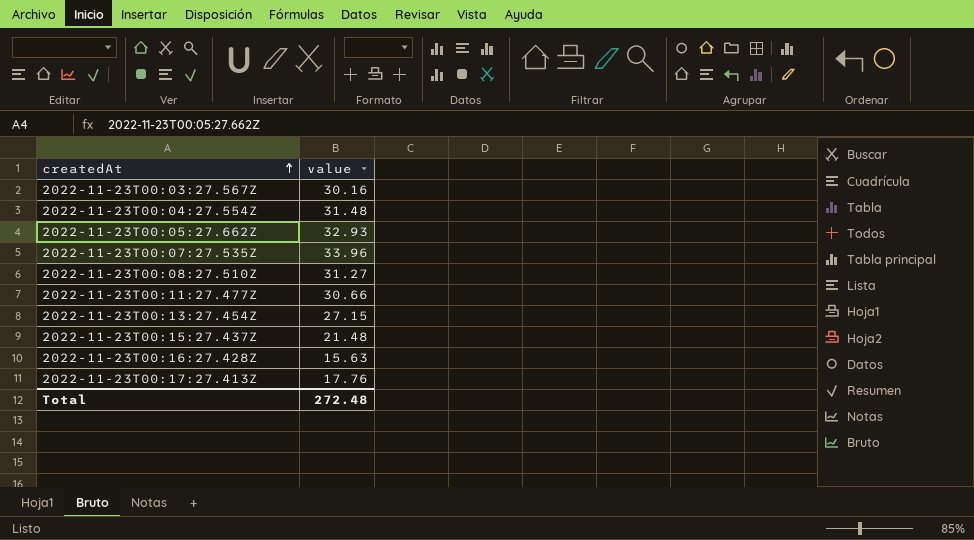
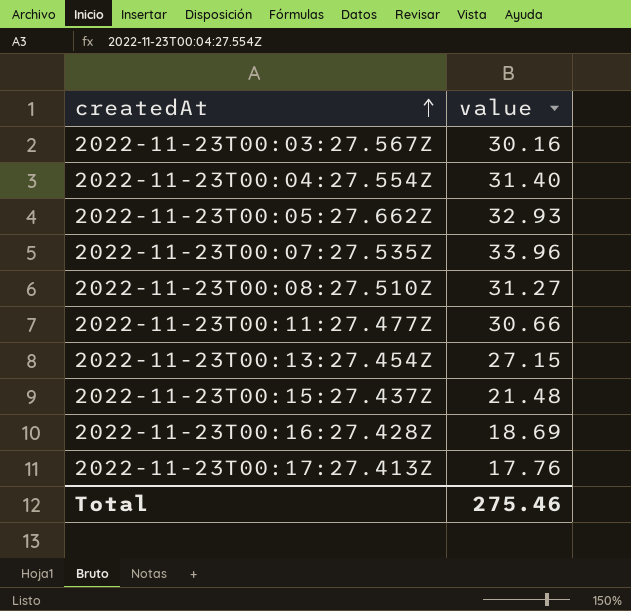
2022-11-23T00:04:27.554Z | value: 31.48 -> 31.40
2022-11-23T00:16:27.428Z | value: 15.63 -> 18.69
Total | value: 272.48 -> 275.46

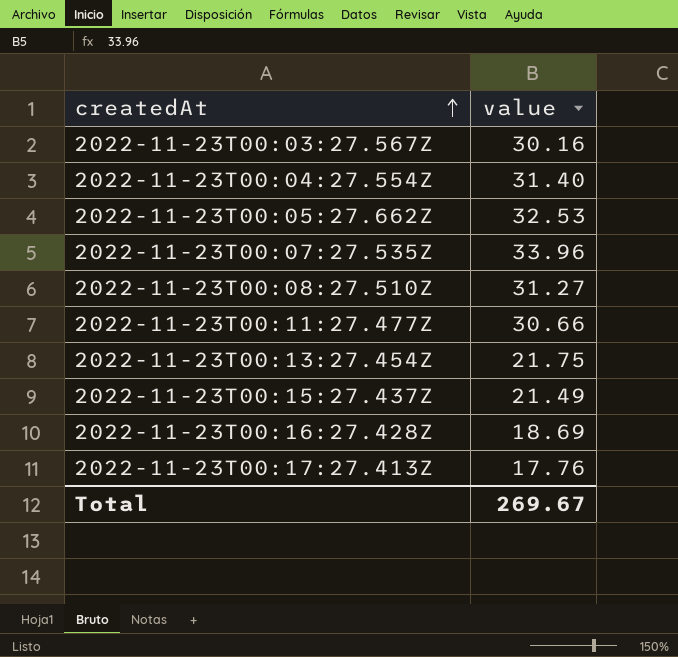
2022-11-23T00:05:27.662Z | value: 32.93 -> 32.53
2022-11-23T00:13:27.454Z | value: 27.15 -> 21.75
2022-11-23T00:15:27.437Z | value: 21.48 -> 21.49
Total | value: 275.46 -> 269.67

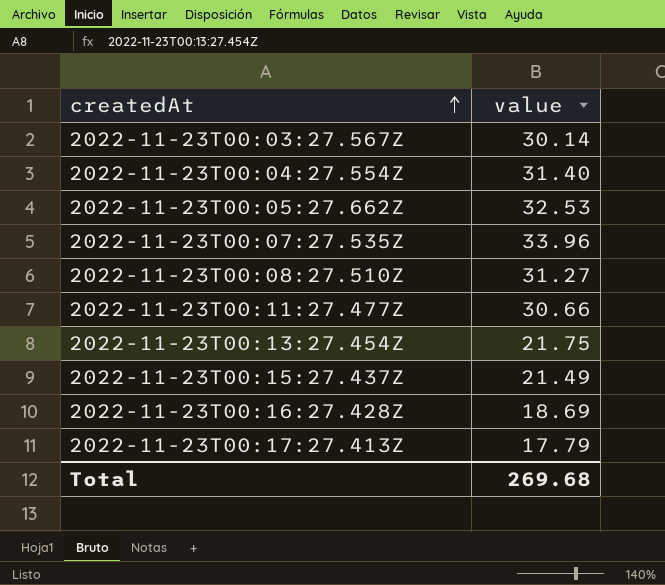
2022-11-23T00:03:27.567Z | value: 30.16 -> 30.14
2022-11-23T00:17:27.413Z | value: 17.76 -> 17.79
Total | value: 269.67 -> 269.68

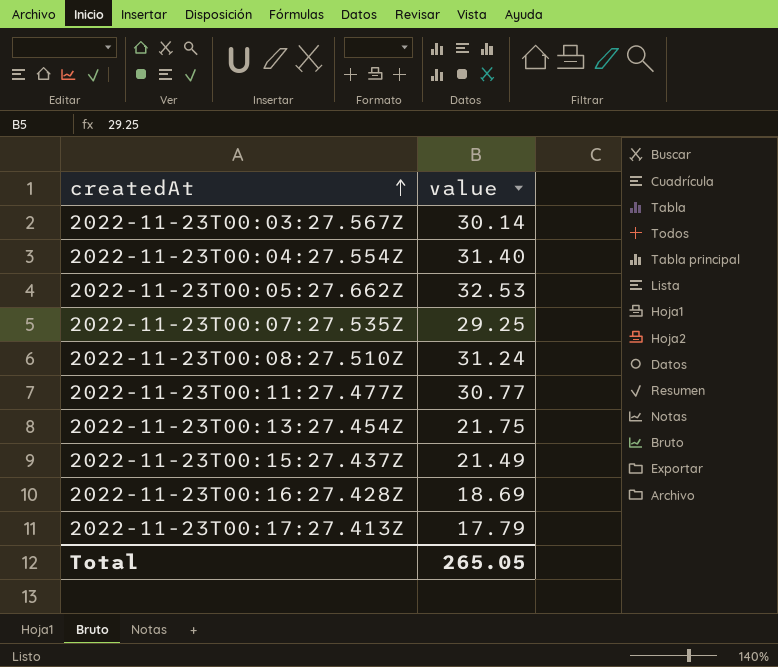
2022-11-23T00:07:27.535Z | value: 33.96 -> 29.25
2022-11-23T00:08:27.510Z | value: 31.27 -> 31.24
2022-11-23T00:11:27.477Z | value: 30.66 -> 30.77
Total | value: 269.68 -> 265.05

